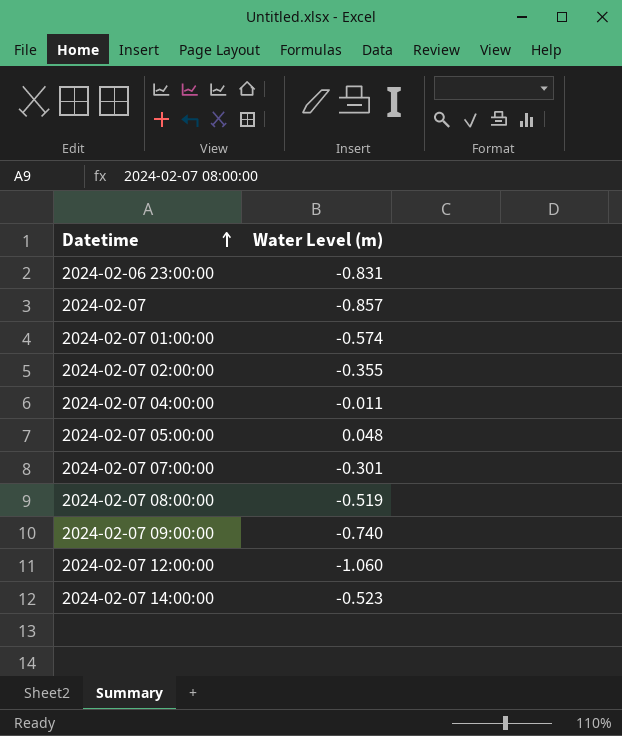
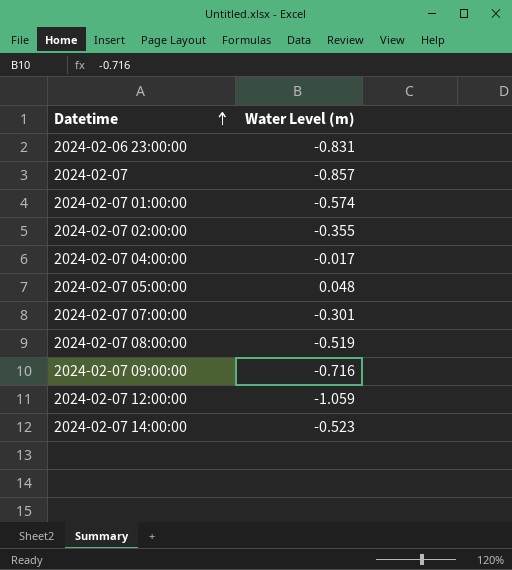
2024-02-07 04:00:00 | Water Level (m): -0.011 -> -0.017
2024-02-07 09:00:00 | Water Level (m): -0.740 -> -0.716
2024-02-07 12:00:00 | Water Level (m): -1.060 -> -1.059

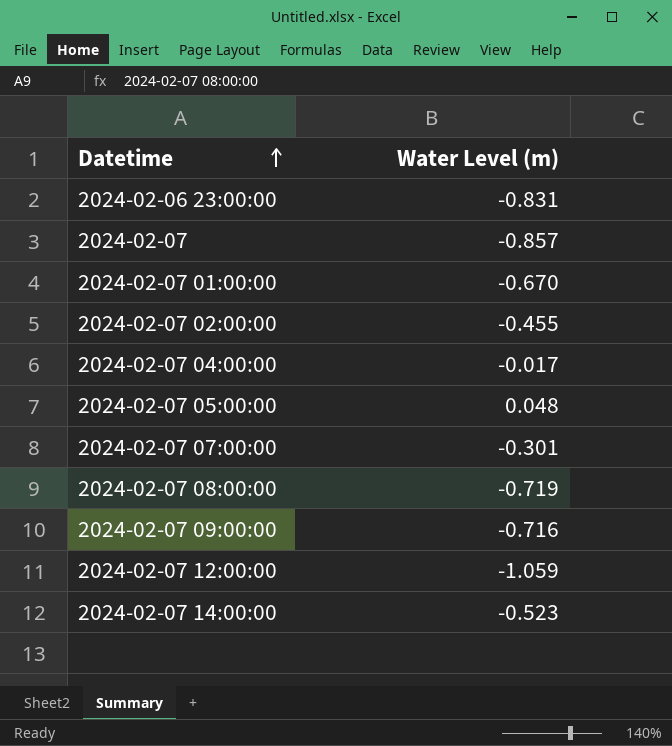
2024-02-07 01:00:00 | Water Level (m): -0.574 -> -0.670
2024-02-07 02:00:00 | Water Level (m): -0.355 -> -0.455
2024-02-07 08:00:00 | Water Level (m): -0.519 -> -0.719

